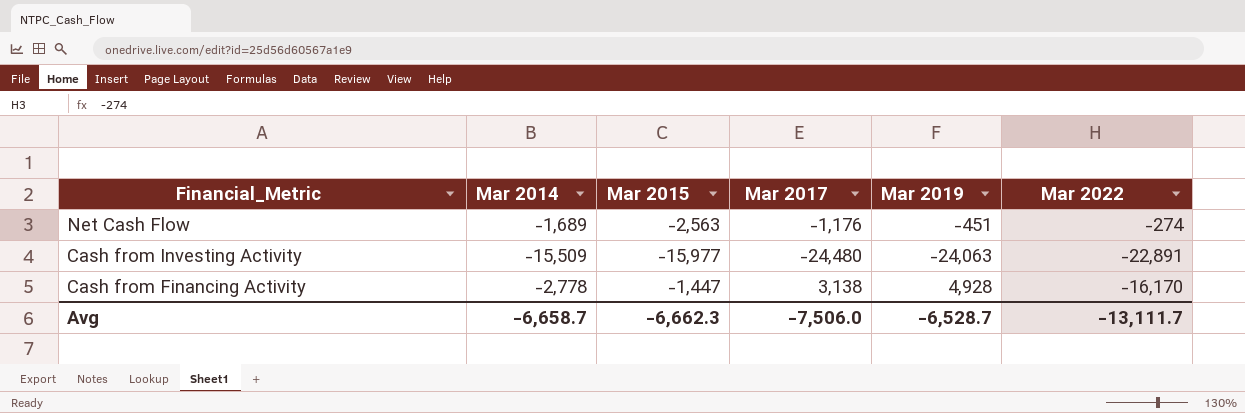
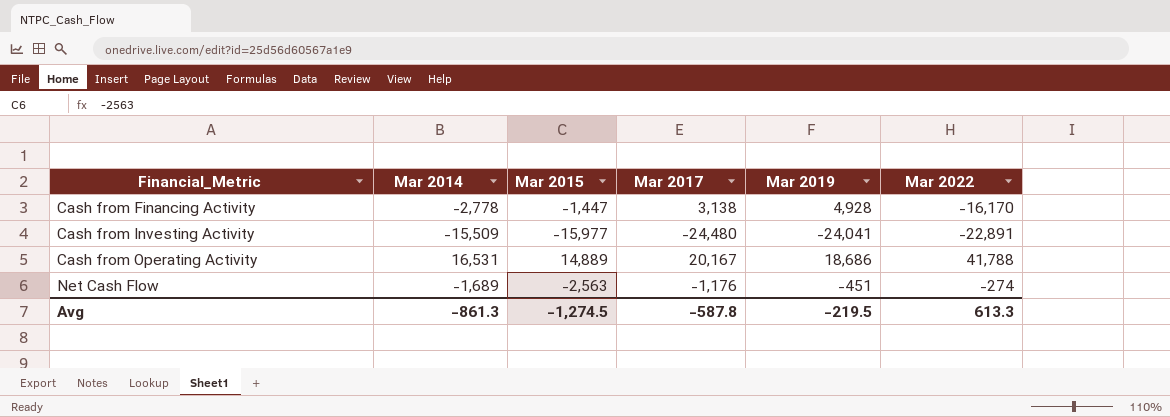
row order: Financial_Metric descending -> Financial_Metric ascending
Cash from Investing Activity | Mar 2019: -24,063 -> -24,041
row Cash from Operating Activity: none -> 16,531 | 14,889 | 20,167 | 18,686 | 41,788
Avg | Mar 2014: -6,658.7 -> -861.3
Avg | Mar 2015: -6,662.3 -> -1,274.5
Avg | Mar 2017: -7,506.0 -> -587.8
Avg | Mar 2019: -6,528.7 -> -219.5
Avg | Mar 2022: -13,111.7 -> 613.3

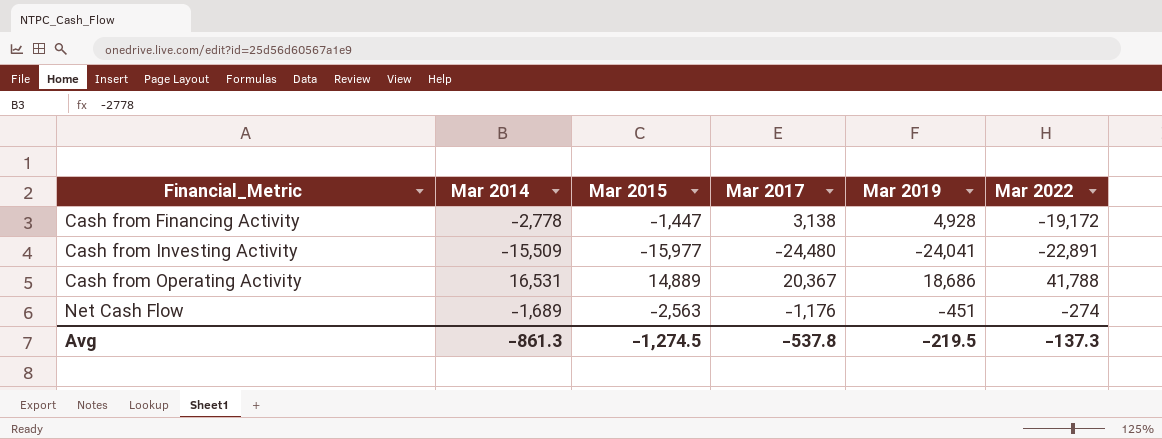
Cash from Financing Activity | Mar 2022: -16,170 -> -19,172
Cash from Operating Activity | Mar 2017: 20,167 -> 20,367
Avg | Mar 2017: -587.8 -> -537.8
Avg | Mar 2022: 613.3 -> -137.3

